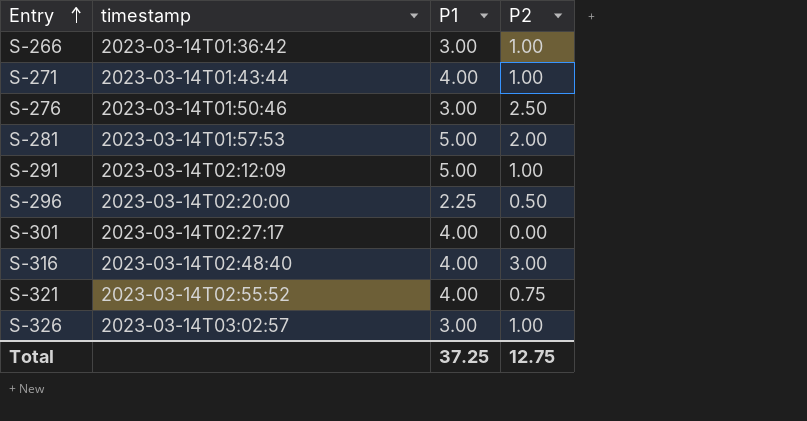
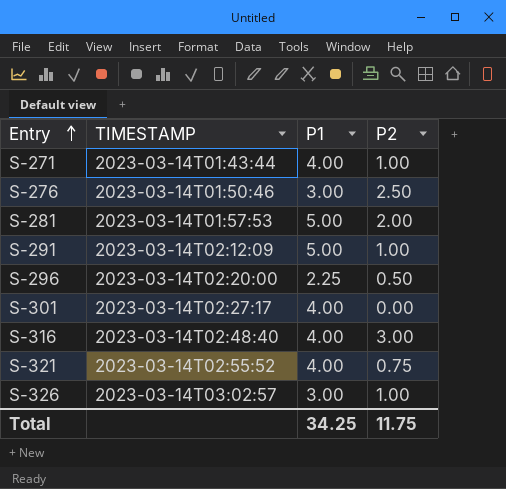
column name: timestamp -> TIMESTAMP
row S-266: 2023-03-14T01:36:42 | 3.00 | 1.00 -> none
Total | P1: 37.25 -> 34.25
Total | P2: 12.75 -> 11.75

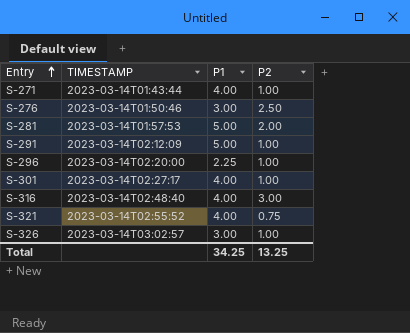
S-296 | P2: 0.50 -> 1.00
S-301 | P2: 0.00 -> 1.00
Total | P2: 11.75 -> 13.25

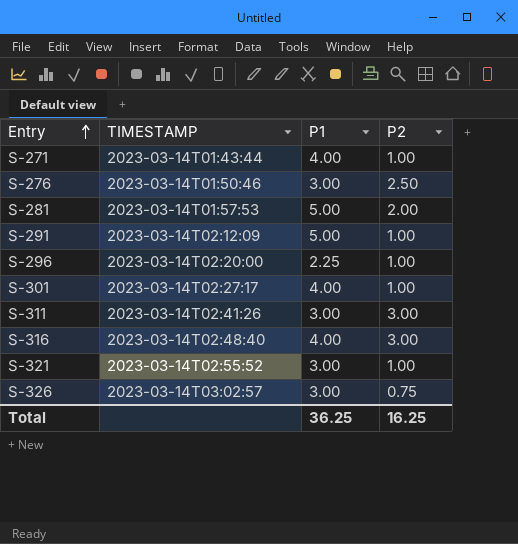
row S-311: none -> 2023-03-14T02:41:26 | 3.00 | 3.00
S-321 | P1: 4.00 -> 3.00
S-321 | P2: 0.75 -> 1.00
S-326 | P2: 1.00 -> 0.75
Total | P1: 34.25 -> 36.25
Total | P2: 13.25 -> 16.25

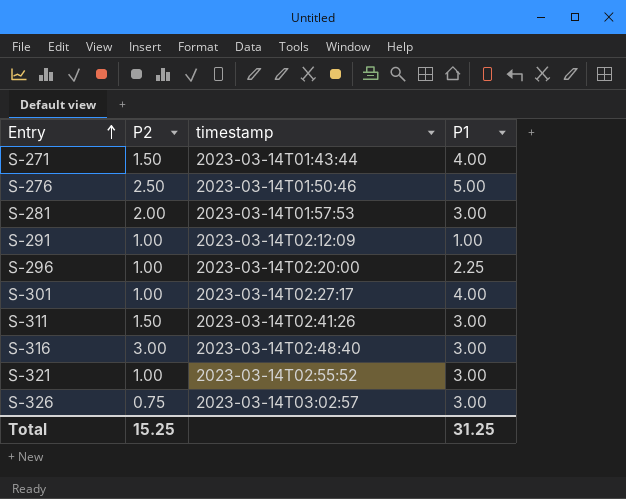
column P2 | position: 4 -> 2
column name: TIMESTAMP -> timestamp
S-271 | P2: 1.00 -> 1.50
S-276 | P1: 3.00 -> 5.00
S-281 | P1: 5.00 -> 3.00
S-291 | P1: 5.00 -> 1.00
S-311 | P2: 3.00 -> 1.50
S-316 | P1: 4.00 -> 3.00
Total | P2: 16.25 -> 15.25
Total | P1: 36.25 -> 31.25

